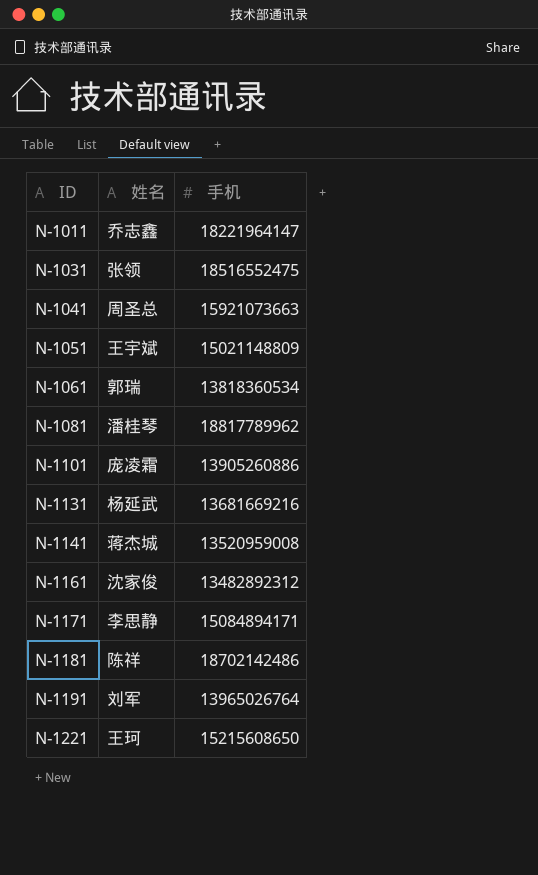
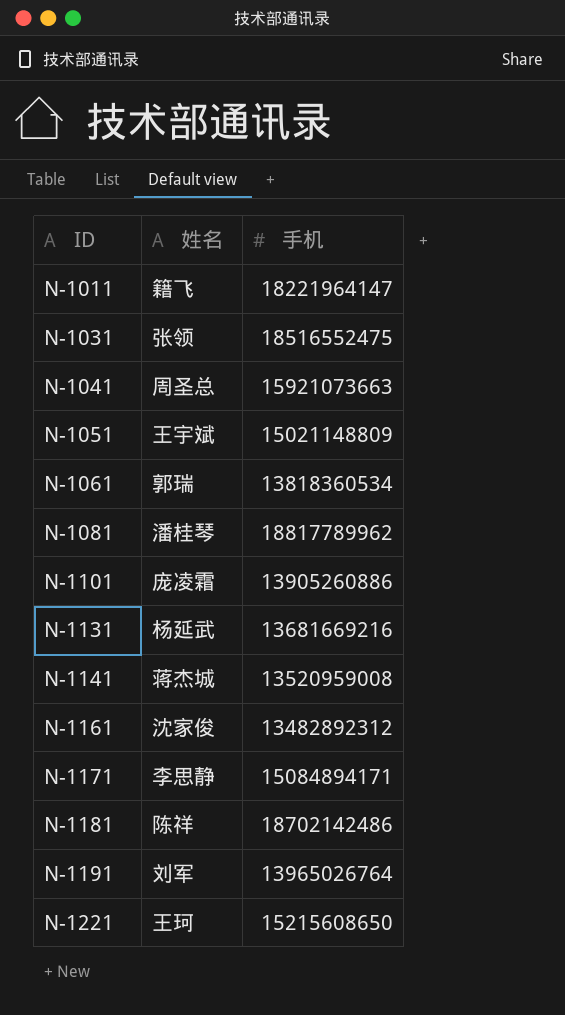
N-1011 | 姓名: 乔志鑫 -> 籍飞

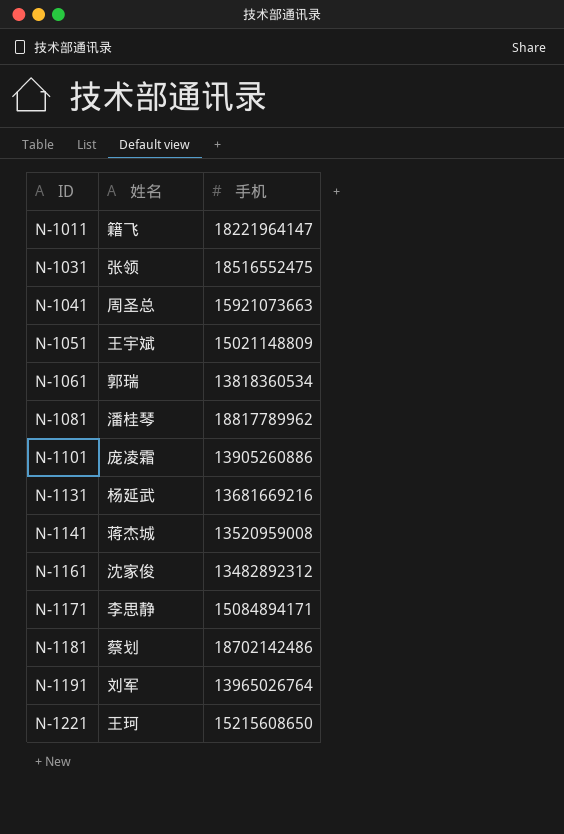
N-1181 | 姓名: 陈祥 -> 蔡划

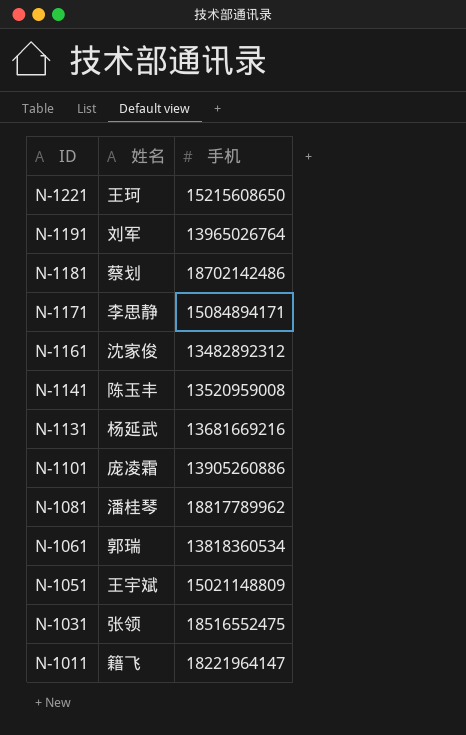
row order: ID ascending -> ID descending
row N-1041: 周圣总 | 15921073663 -> none
N-1141 | 姓名: 蒋杰城 -> 陈玉丰

